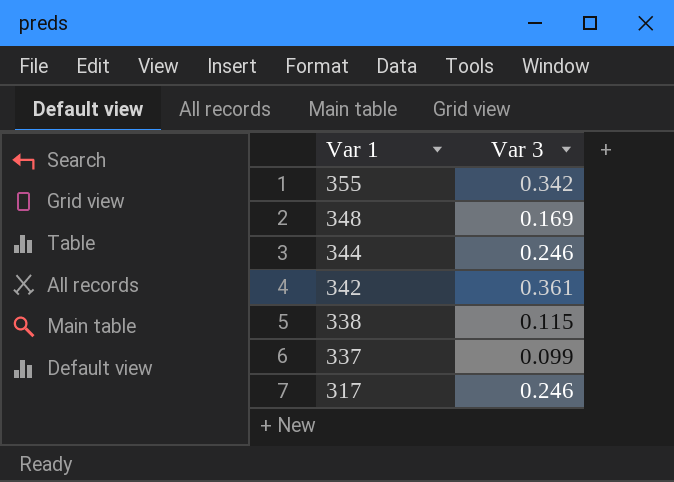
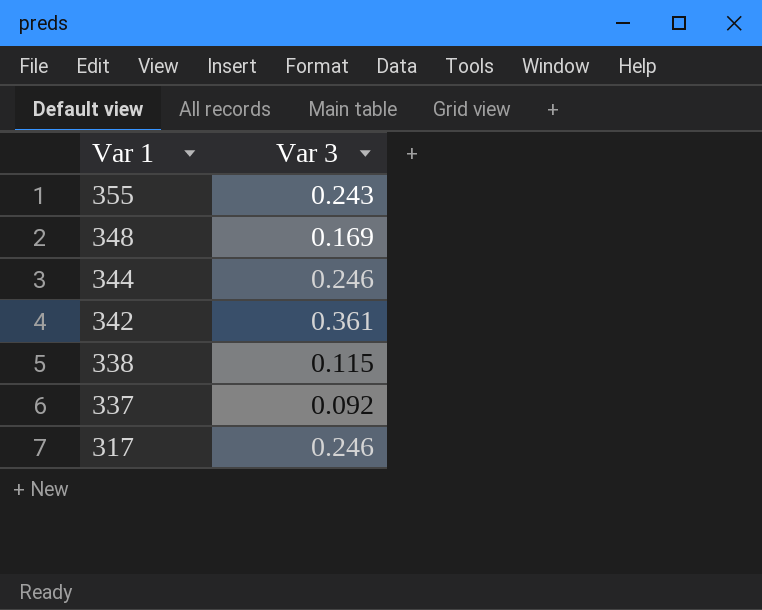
355 | Var 3: 0.342 -> 0.243
337 | Var 3: 0.099 -> 0.092

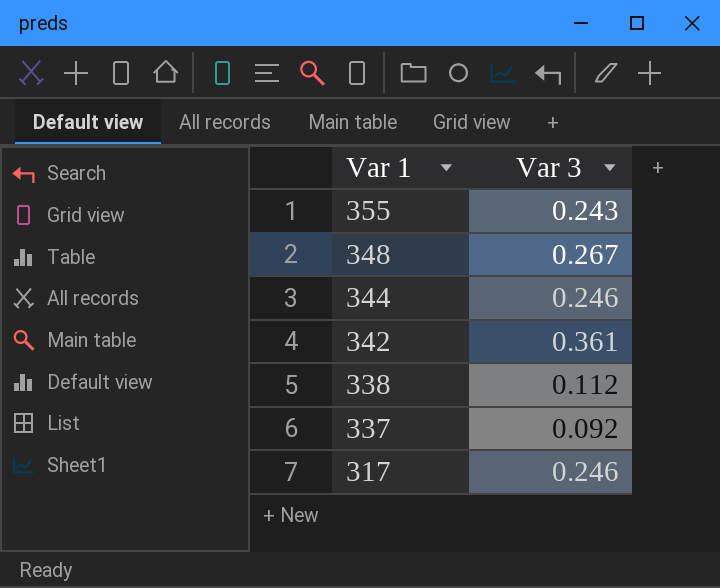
348 | Var 3: 0.169 -> 0.267
338 | Var 3: 0.115 -> 0.112

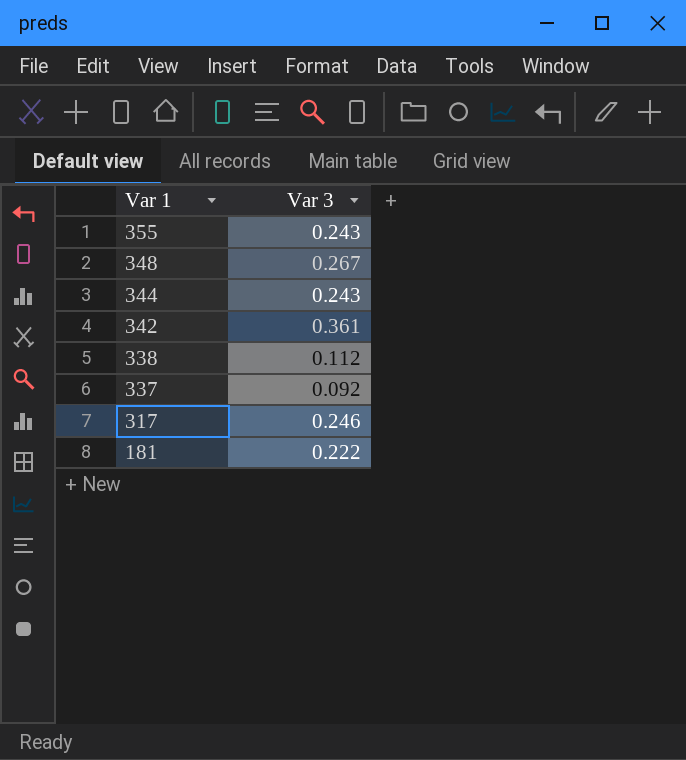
344 | Var 3: 0.246 -> 0.243
row 181: none -> 0.222

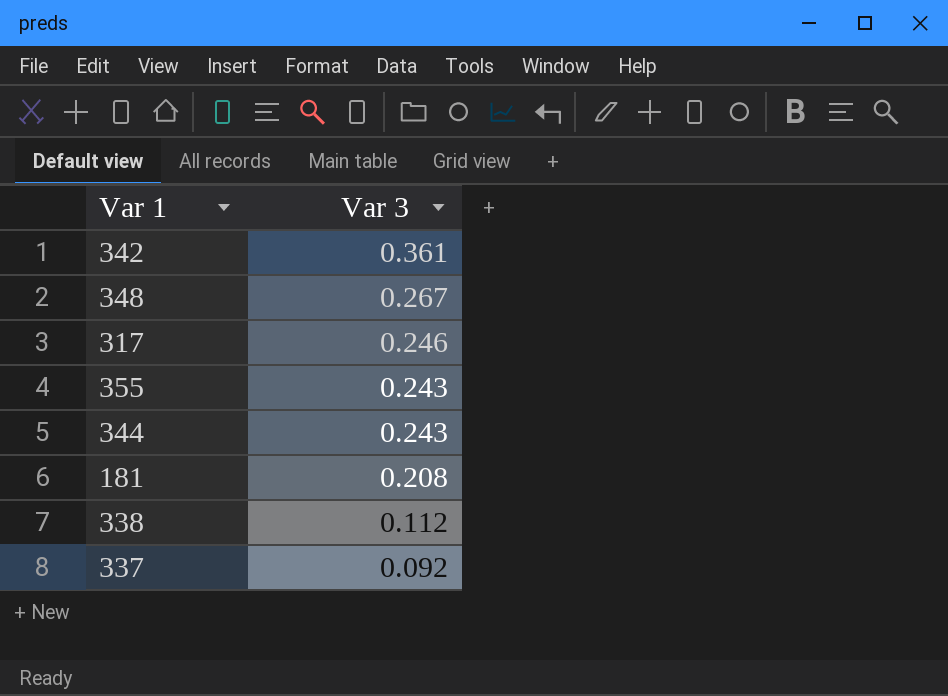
row order: Var 1 descending -> Var 3 descending
181 | Var 3: 0.222 -> 0.208

